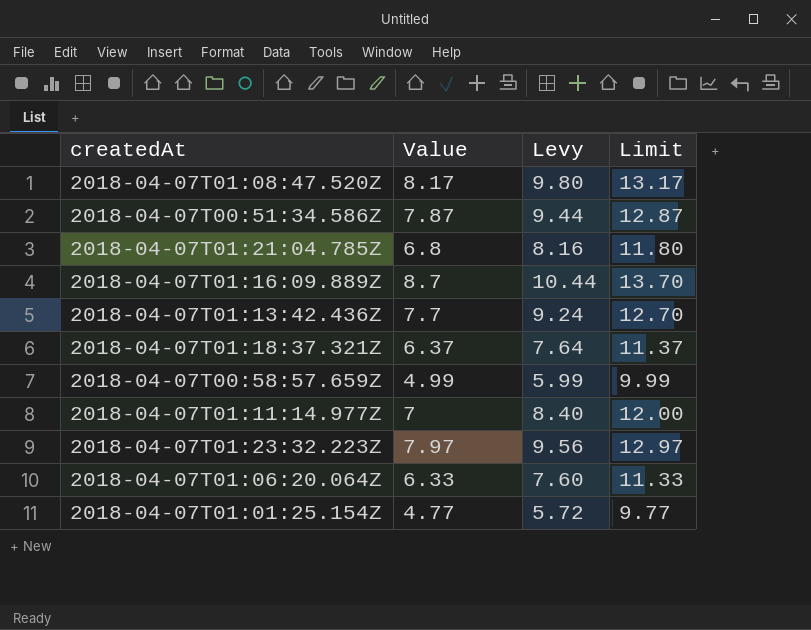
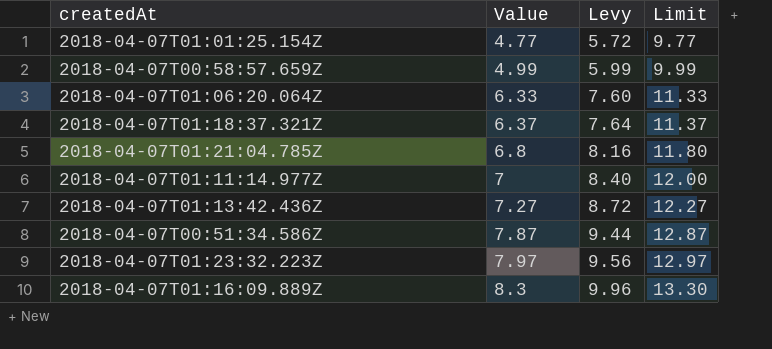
row order: none -> Value ascending
row 2018-04-07T01:08:47.520Z: 8.17 | 9.80 | 13.17 -> none
2018-04-07T01:13:42.436Z | Value: 7.7 -> 7.27
2018-04-07T01:13:42.436Z | Levy: 9.24 -> 8.72
2018-04-07T01:13:42.436Z | Limit: 12.70 -> 12.27
2018-04-07T01:16:09.889Z | Value: 8.7 -> 8.3
2018-04-07T01:16:09.889Z | Levy: 10.44 -> 9.96
2018-04-07T01:16:09.889Z | Limit: 13.70 -> 13.30

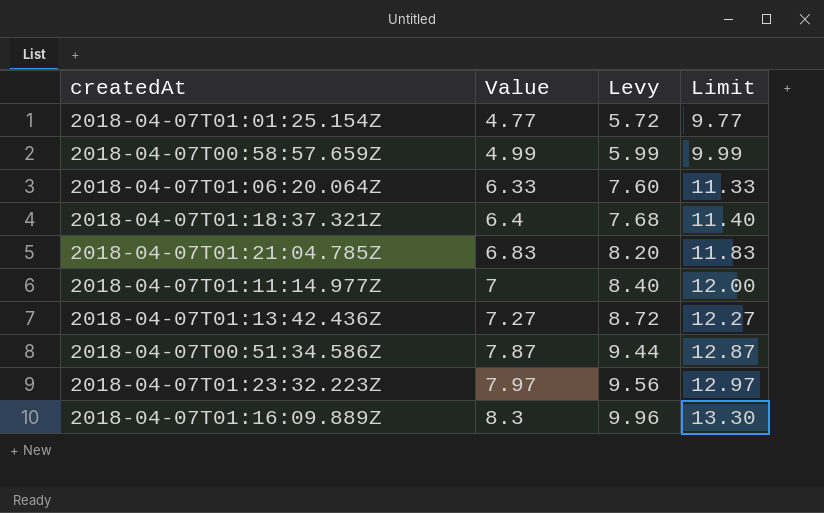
2018-04-07T01:18:37.321Z | Value: 6.37 -> 6.4
2018-04-07T01:18:37.321Z | Levy: 7.64 -> 7.68
2018-04-07T01:18:37.321Z | Limit: 11.37 -> 11.40
2018-04-07T01:21:04.785Z | Value: 6.8 -> 6.83
2018-04-07T01:21:04.785Z | Levy: 8.16 -> 8.20
2018-04-07T01:21:04.785Z | Limit: 11.80 -> 11.83

